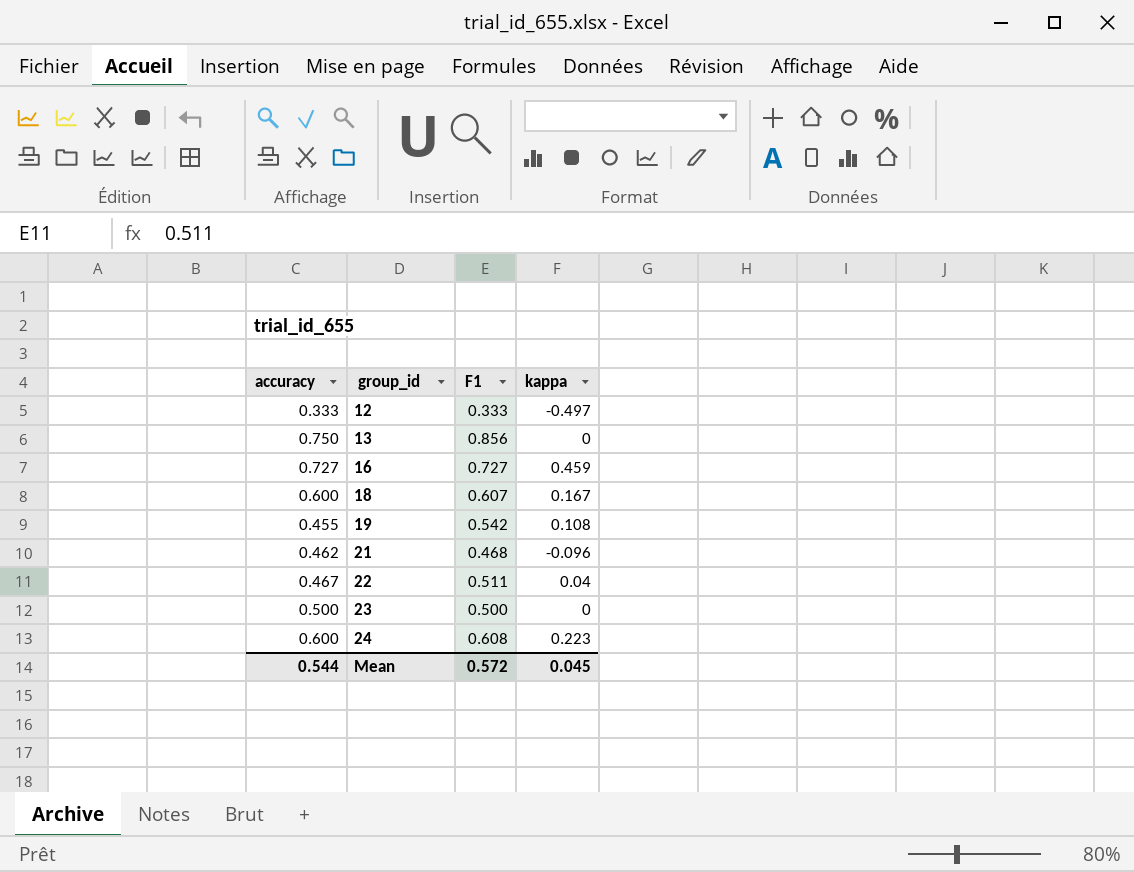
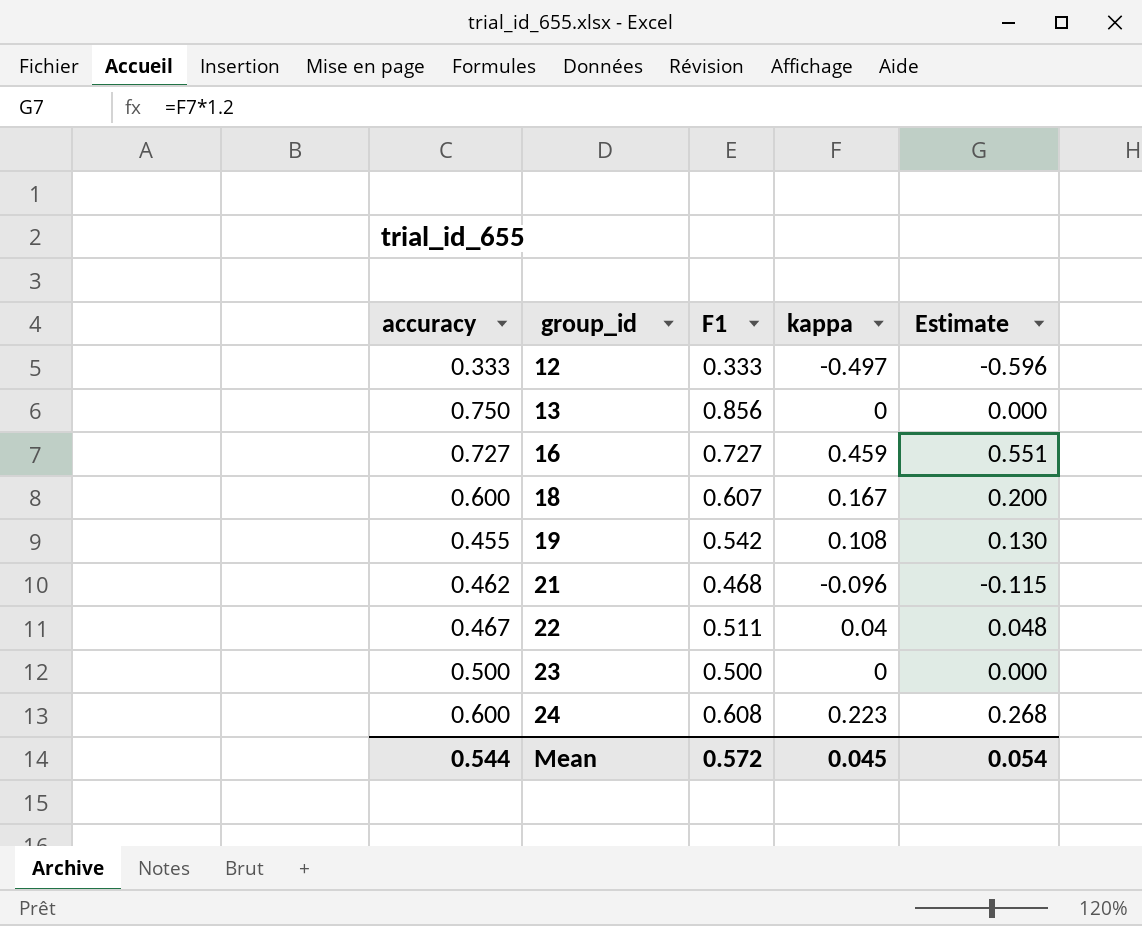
column Estimate | formula: none -> [kappa] * 1.2

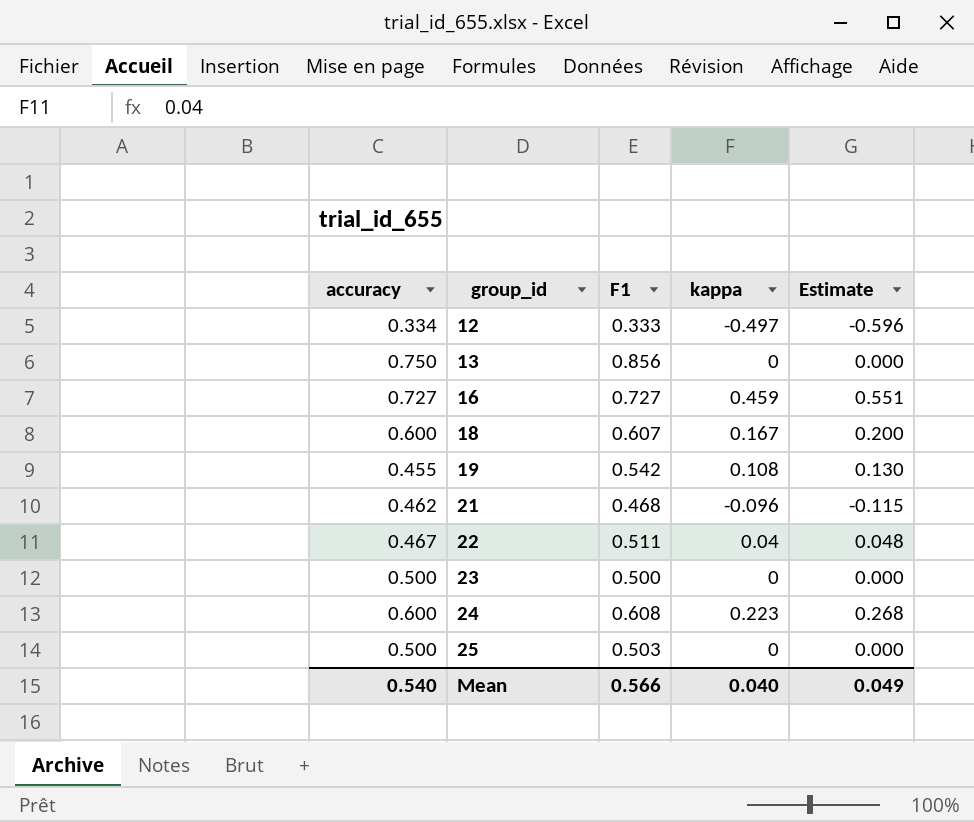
12 | accuracy: 0.333 -> 0.334
row 25: none -> 0.500 | 0.503 | 0 | 0.000
Mean | accuracy: 0.544 -> 0.540
Mean | F1: 0.572 -> 0.566
Mean | kappa: 0.045 -> 0.040
Mean | Estimate: 0.054 -> 0.049

